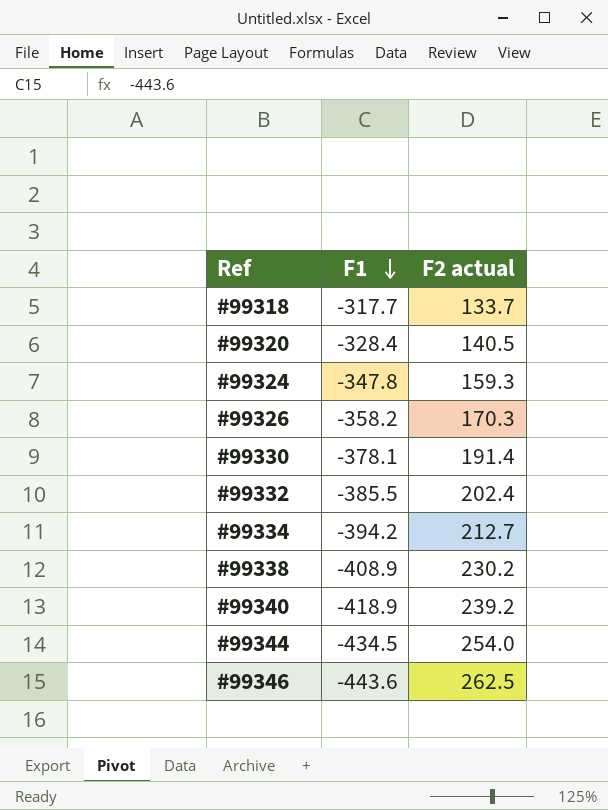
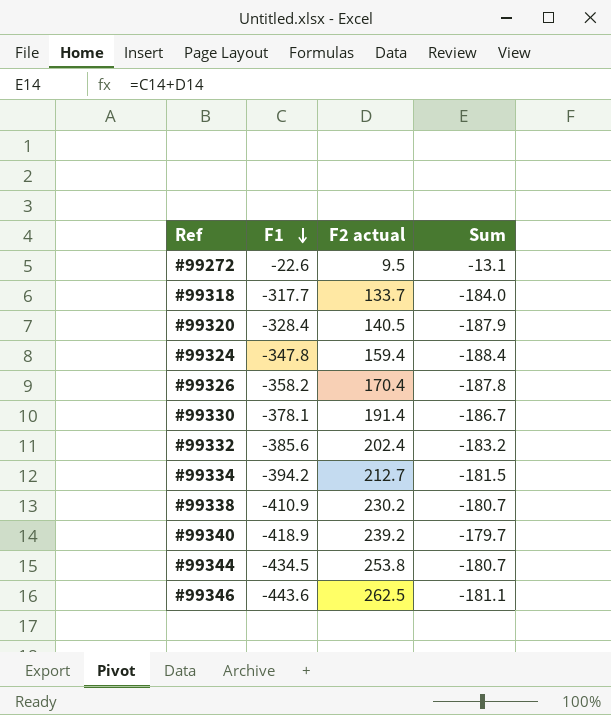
column Sum | formula: none -> [F1] + [F2 actual]
row #99272: none -> -22.6 | 9.5 | -13.1
#99324 | F2 actual: 159.3 -> 159.4
#99326 | F2 actual: 170.3 -> 170.4
#99332 | F1: -385.5 -> -385.6
#99338 | F1: -408.9 -> -410.9
#99344 | F2 actual: 254.0 -> 253.8

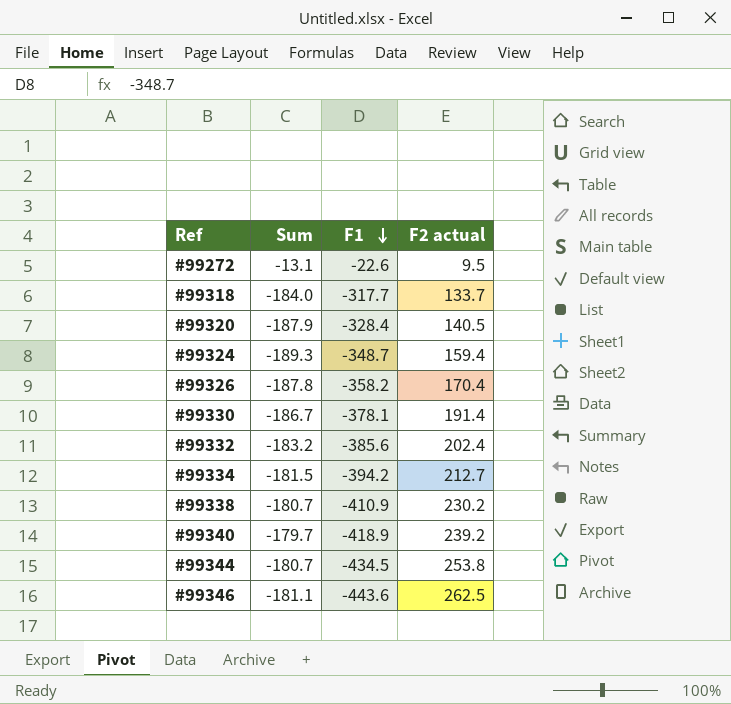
column Sum | position: 4 -> 2
#99324 | Sum: -188.4 -> -189.3
#99324 | F1: -347.8 -> -348.7

